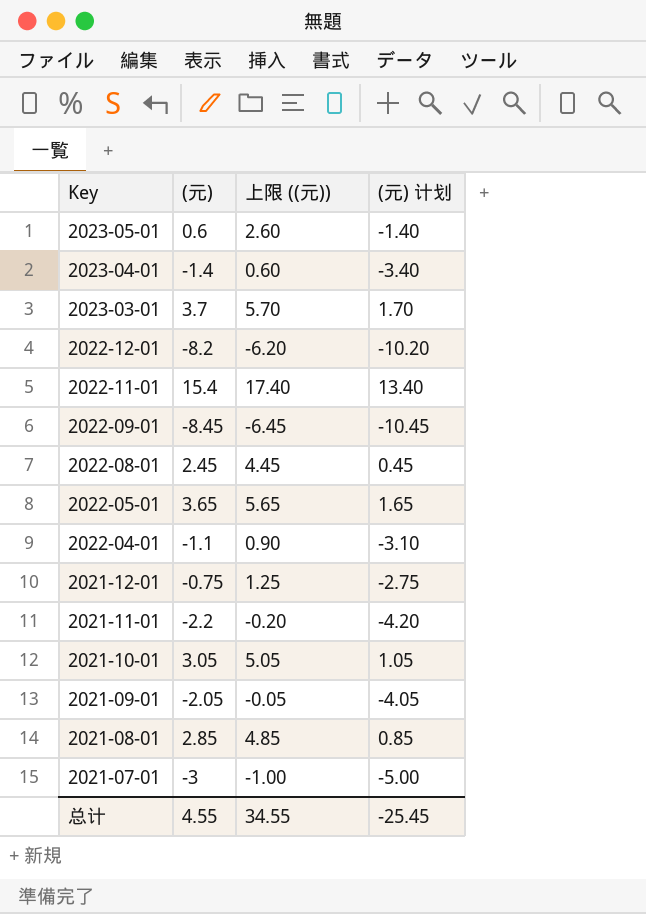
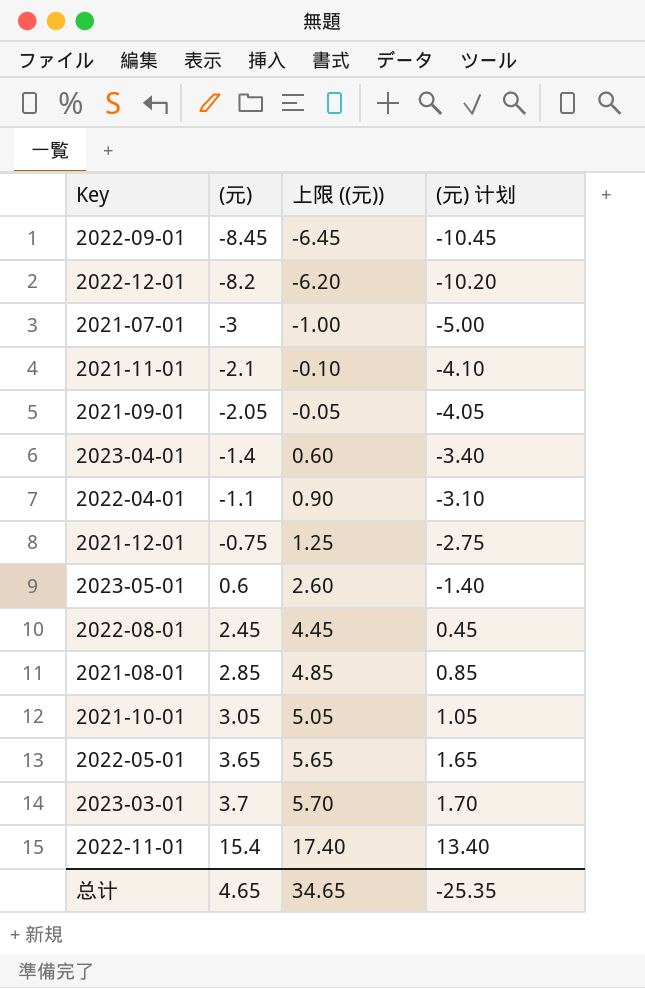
row order: Key descending -> (元) ascending
2021-11-01 | (元): -2.2 -> -2.1
2021-11-01 | 上限 ((元)): -0.20 -> -0.10
2021-11-01 | (元) 计划: -4.20 -> -4.10
总计 | (元): 4.55 -> 4.65
总计 | 上限 ((元)): 34.55 -> 34.65
总计 | (元) 计划: -25.45 -> -25.35

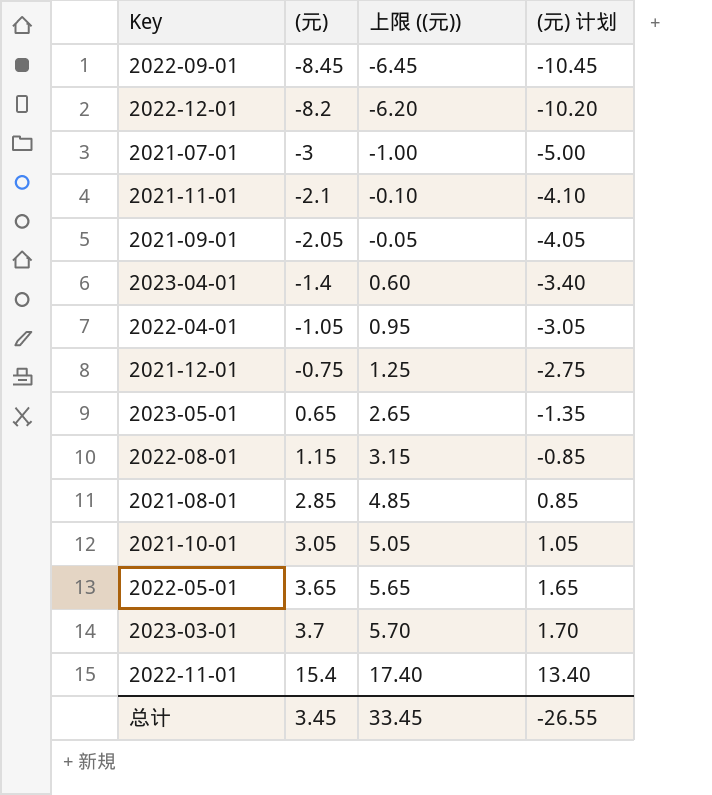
2022-04-01 | (元): -1.1 -> -1.05
2022-04-01 | 上限 ((元)): 0.90 -> 0.95
2022-04-01 | (元) 计划: -3.10 -> -3.05
2023-05-01 | (元): 0.6 -> 0.65
2023-05-01 | 上限 ((元)): 2.60 -> 2.65
2023-05-01 | (元) 计划: -1.40 -> -1.35
2022-08-01 | (元): 2.45 -> 1.15
2022-08-01 | 上限 ((元)): 4.45 -> 3.15
2022-08-01 | (元) 计划: 0.45 -> -0.85
总计 | (元): 4.65 -> 3.45
总计 | 上限 ((元)): 34.65 -> 33.45
总计 | (元) 计划: -25.35 -> -26.55

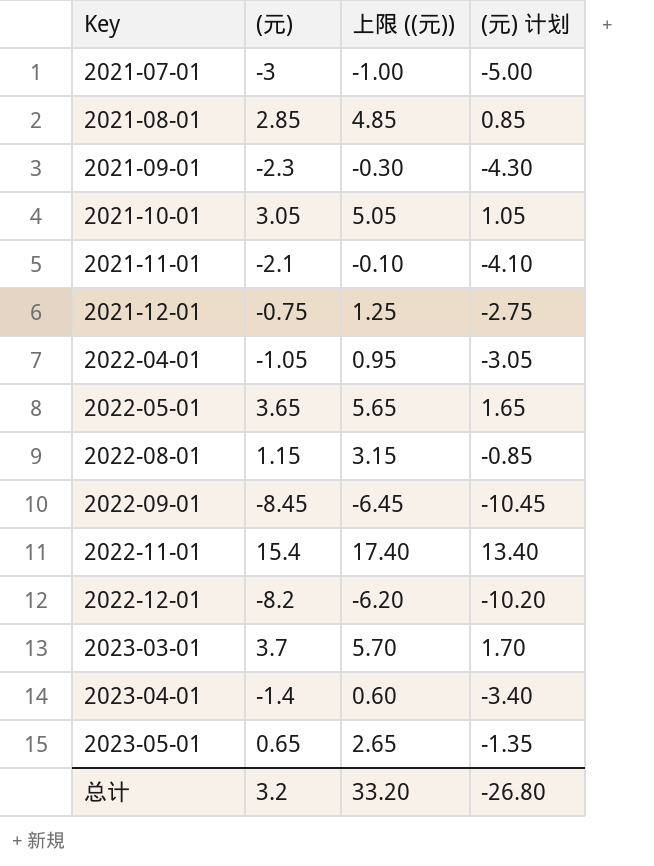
row order: (元) ascending -> Key ascending
2021-09-01 | (元): -2.05 -> -2.3
2021-09-01 | 上限 ((元)): -0.05 -> -0.30
2021-09-01 | (元) 计划: -4.05 -> -4.30
总计 | (元): 3.45 -> 3.2
总计 | 上限 ((元)): 33.45 -> 33.20
总计 | (元) 计划: -26.55 -> -26.80

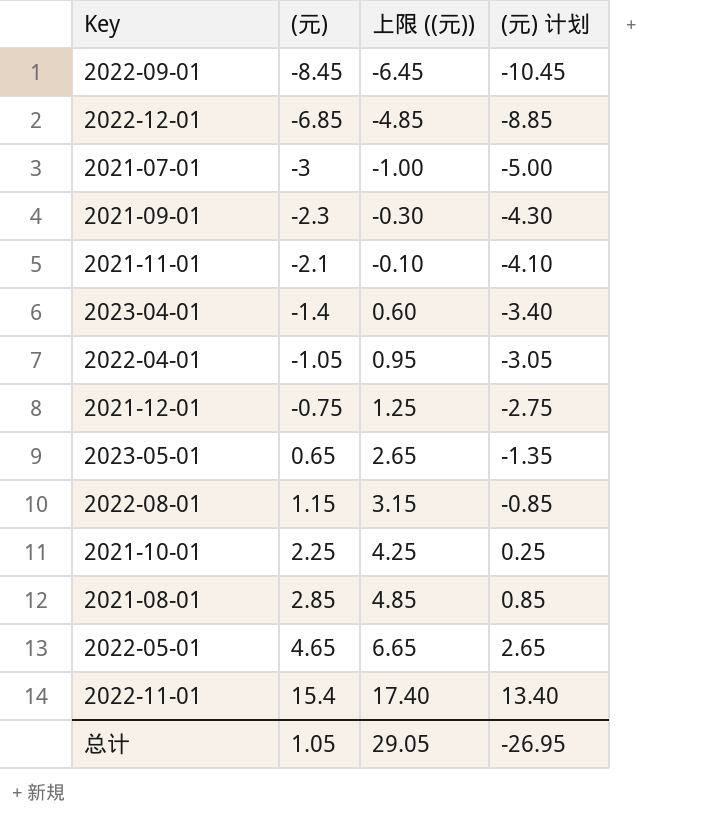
row order: Key ascending -> (元) ascending
row 2023-03-01: 3.7 | 5.70 | 1.70 -> none
2022-12-01 | (元): -8.2 -> -6.85
2022-12-01 | 上限 ((元)): -6.20 -> -4.85
2022-12-01 | (元) 计划: -10.20 -> -8.85
2021-10-01 | (元): 3.05 -> 2.25
2021-10-01 | 上限 ((元)): 5.05 -> 4.25
2021-10-01 | (元) 计划: 1.05 -> 0.25
2022-05-01 | (元): 3.65 -> 4.65
2022-05-01 | 上限 ((元)): 5.65 -> 6.65
2022-05-01 | (元) 计划: 1.65 -> 2.65
总计 | (元): 3.2 -> 1.05
总计 | 上限 ((元)): 33.20 -> 29.05
总计 | (元) 计划: -26.80 -> -26.95

